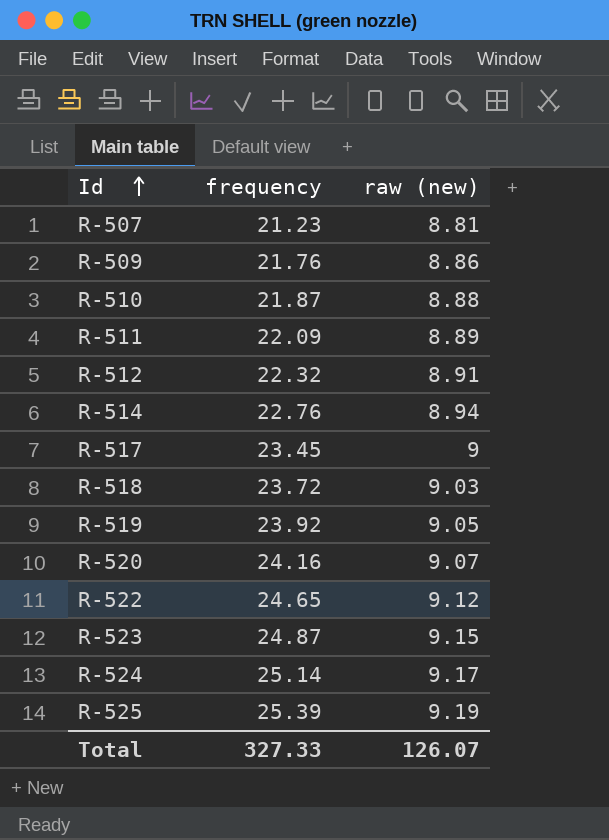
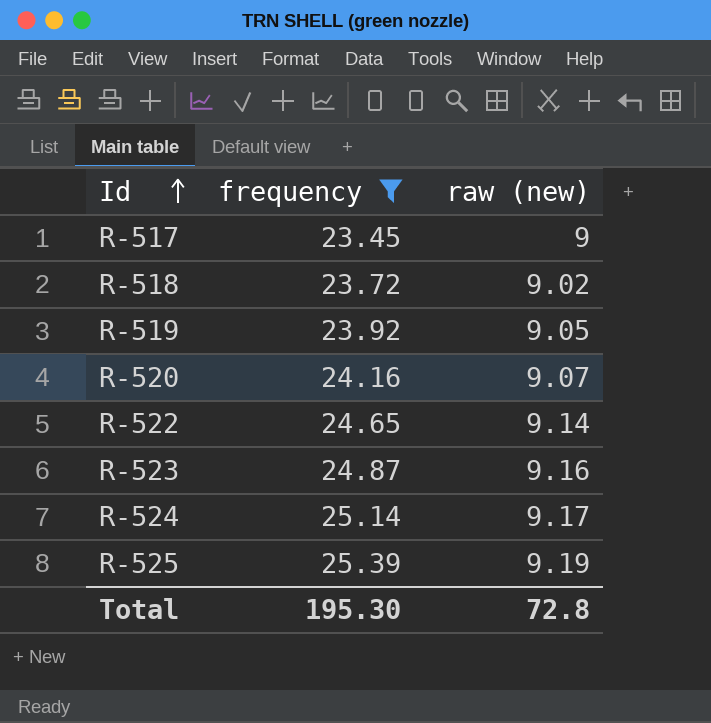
filter: none -> frequency >= 23.45
R-518 | raw (new): 9.03 -> 9.02
R-522 | raw (new): 9.12 -> 9.14
R-523 | raw (new): 9.15 -> 9.16
Total | frequency: 327.33 -> 195.30
Total | raw (new): 126.07 -> 72.8

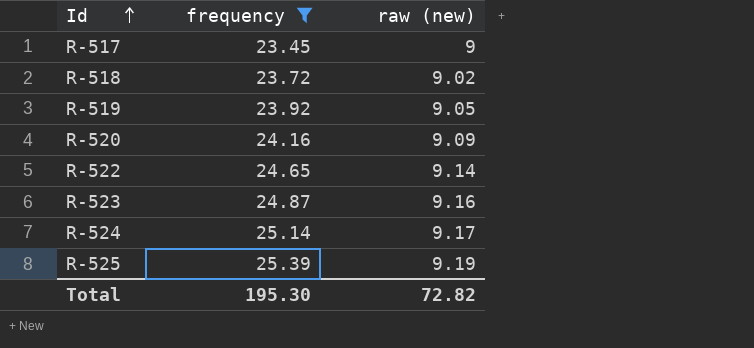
R-520 | raw (new): 9.07 -> 9.09
Total | raw (new): 72.8 -> 72.82

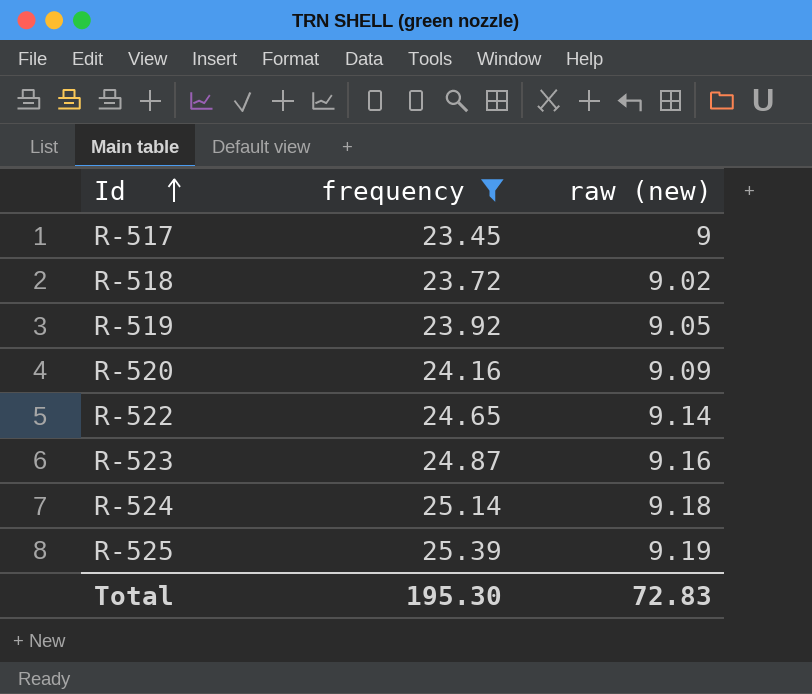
R-524 | raw (new): 9.17 -> 9.18
Total | raw (new): 72.82 -> 72.83

